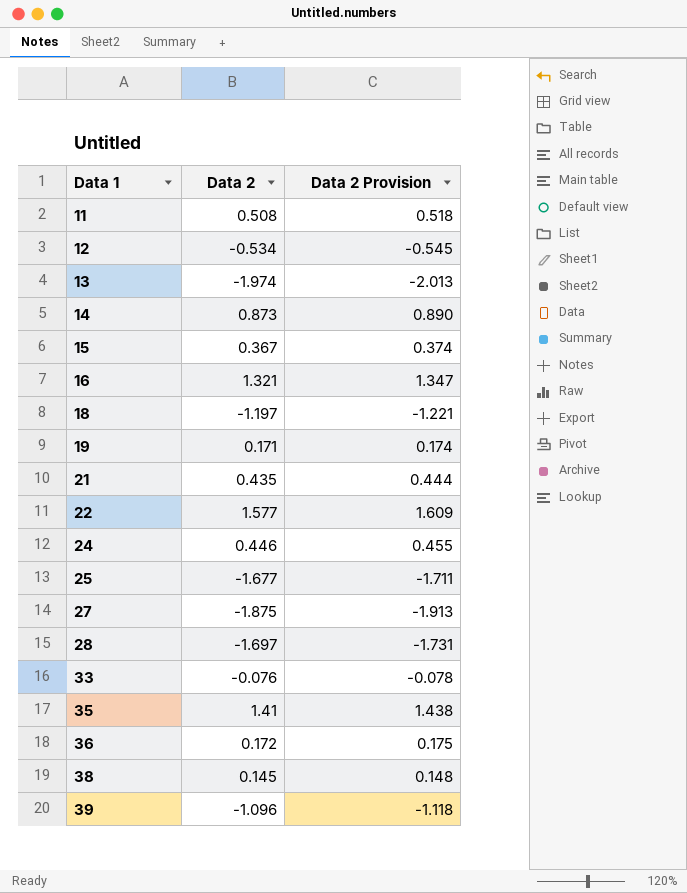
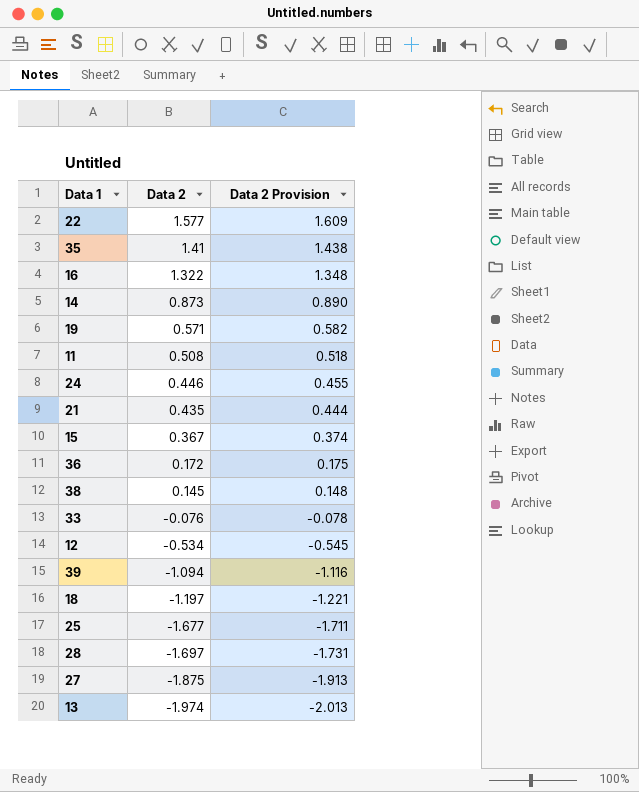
row order: Data 1 ascending -> Data 2 descending
16 | Data 2: 1.321 -> 1.322
16 | Data 2 Provision: 1.347 -> 1.348
19 | Data 2: 0.171 -> 0.571
19 | Data 2 Provision: 0.174 -> 0.582
39 | Data 2: -1.096 -> -1.094
39 | Data 2 Provision: -1.118 -> -1.116

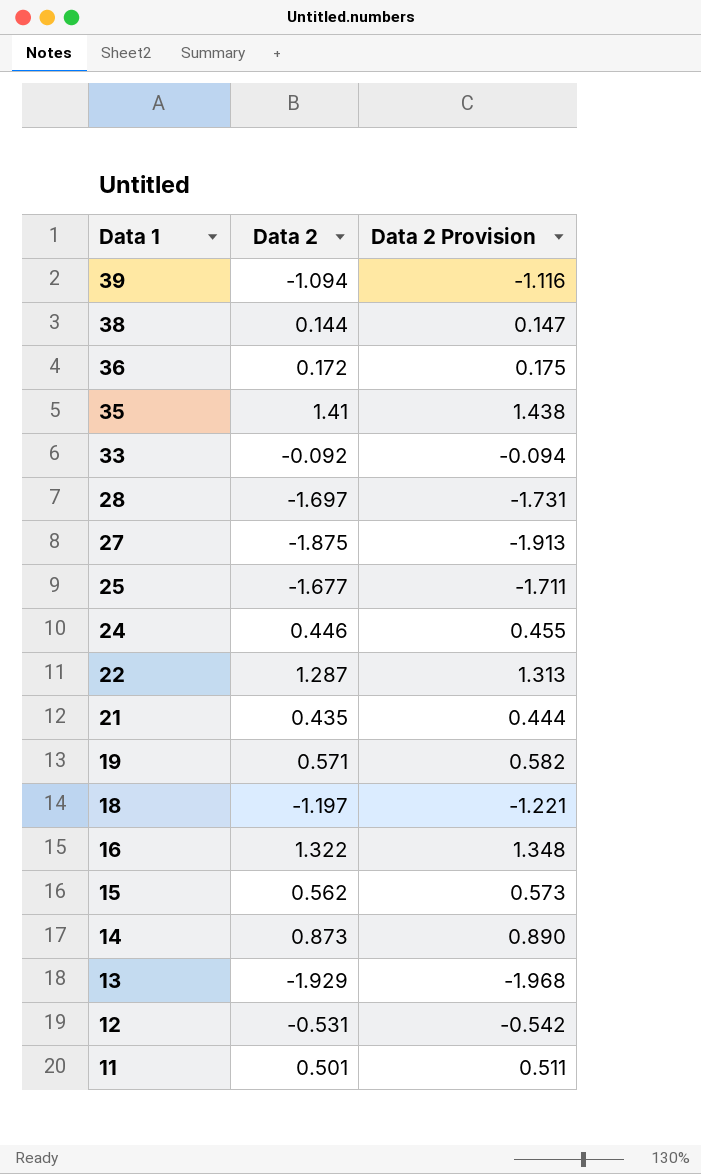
row order: Data 2 descending -> Data 1 descending
38 | Data 2: 0.145 -> 0.144
38 | Data 2 Provision: 0.148 -> 0.147
33 | Data 2: -0.076 -> -0.092
33 | Data 2 Provision: -0.078 -> -0.094
22 | Data 2: 1.577 -> 1.287
22 | Data 2 Provision: 1.609 -> 1.313
15 | Data 2: 0.367 -> 0.562
15 | Data 2 Provision: 0.374 -> 0.573
13 | Data 2: -1.974 -> -1.929
13 | Data 2 Provision: -2.013 -> -1.968
12 | Data 2: -0.534 -> -0.531
12 | Data 2 Provision: -0.545 -> -0.542
11 | Data 2: 0.508 -> 0.501
11 | Data 2 Provision: 0.518 -> 0.511

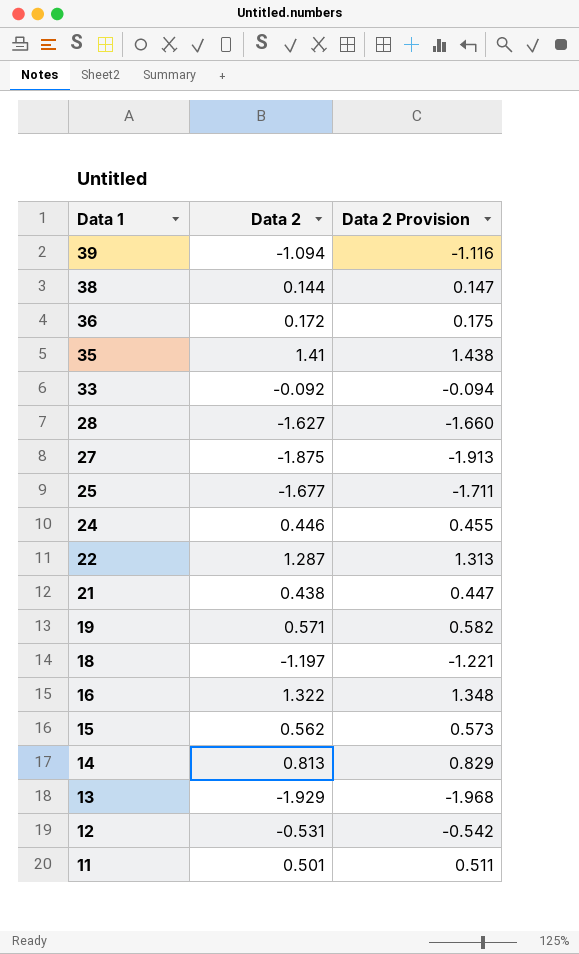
28 | Data 2: -1.697 -> -1.627
28 | Data 2 Provision: -1.731 -> -1.660
21 | Data 2: 0.435 -> 0.438
21 | Data 2 Provision: 0.444 -> 0.447
14 | Data 2: 0.873 -> 0.813
14 | Data 2 Provision: 0.890 -> 0.829

